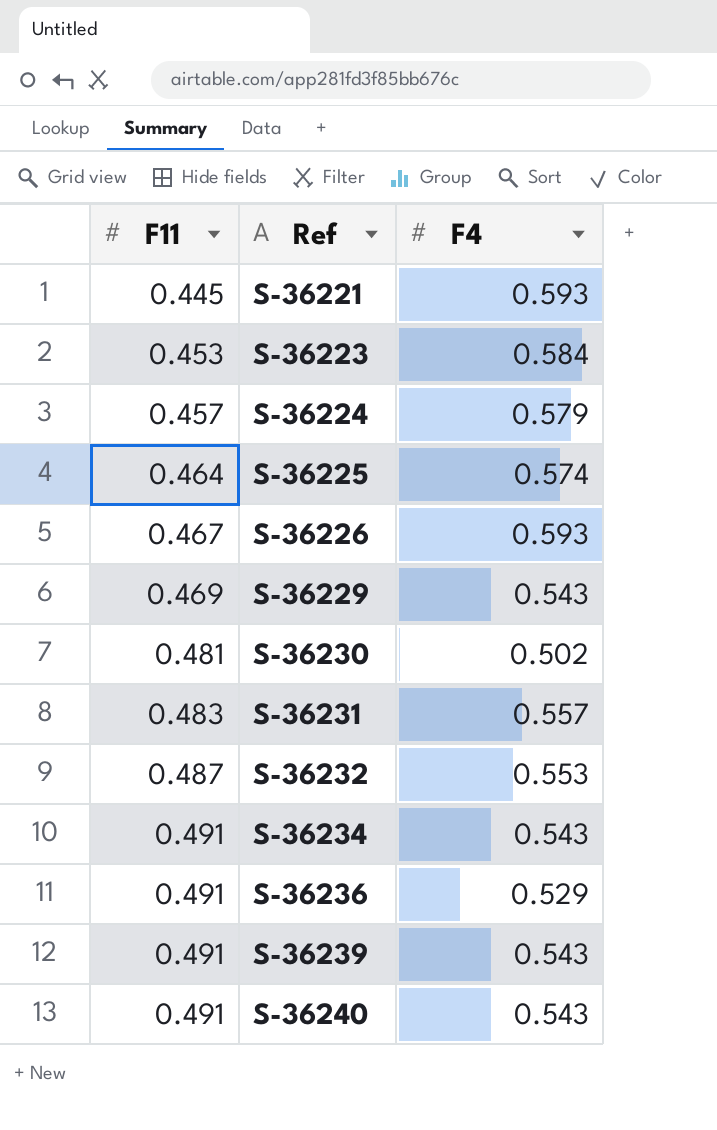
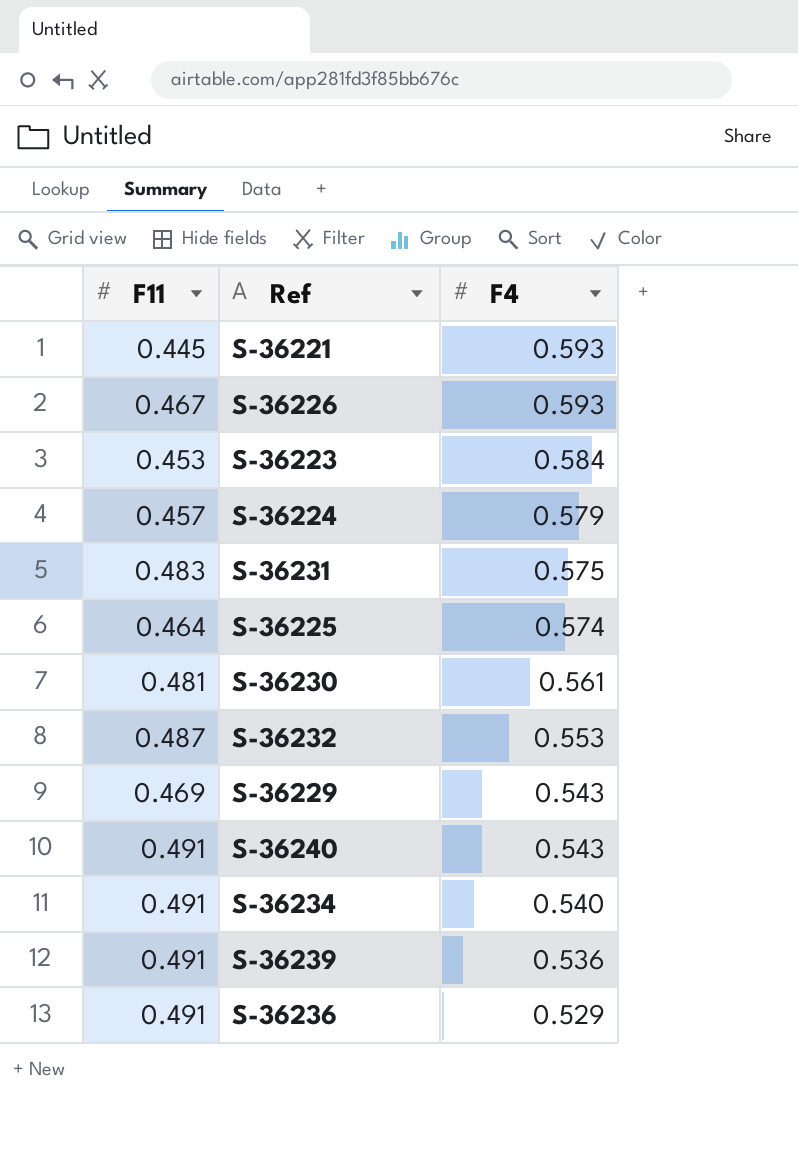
row order: F11 ascending -> F4 descending
S-36231 | F4: 0.557 -> 0.575
S-36230 | F4: 0.502 -> 0.561
S-36234 | F4: 0.543 -> 0.540
S-36239 | F4: 0.543 -> 0.536

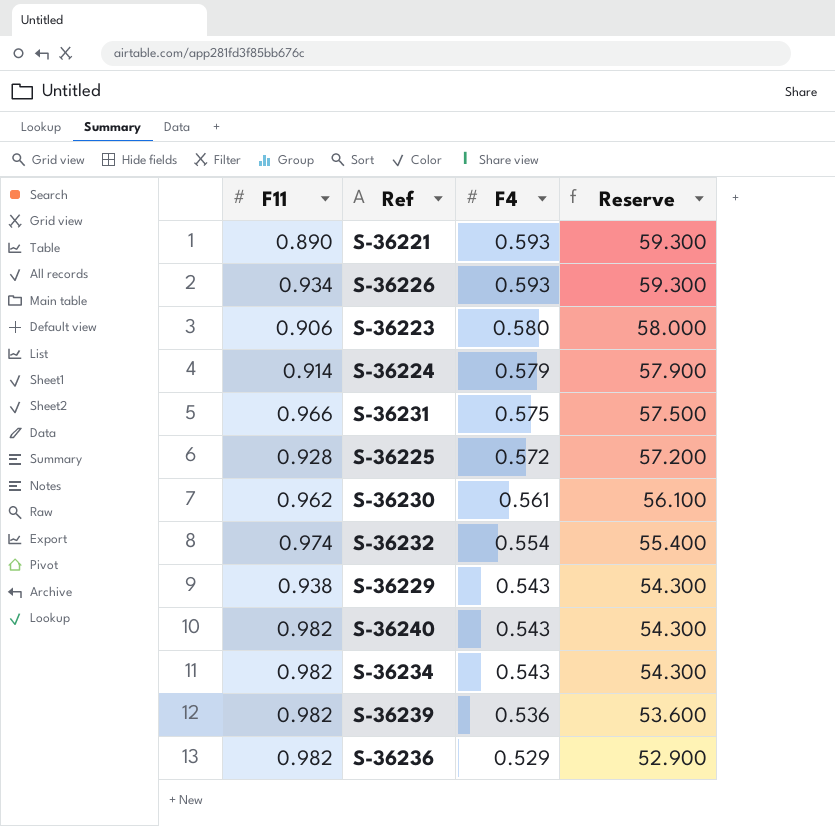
column Reserve | formula: none -> [F4] * 100
S-36221 | F11: 0.445 -> 0.890
S-36226 | F11: 0.467 -> 0.934
S-36223 | F11: 0.453 -> 0.906
S-36223 | F4: 0.584 -> 0.580
S-36224 | F11: 0.457 -> 0.914
S-36231 | F11: 0.483 -> 0.966
S-36225 | F11: 0.464 -> 0.928
S-36225 | F4: 0.574 -> 0.572
S-36230 | F11: 0.481 -> 0.962
S-36232 | F11: 0.487 -> 0.974
S-36232 | F4: 0.553 -> 0.554
S-36229 | F11: 0.469 -> 0.938
S-36240 | F11: 0.491 -> 0.982
S-36234 | F11: 0.491 -> 0.982
S-36234 | F4: 0.540 -> 0.543
S-36239 | F11: 0.491 -> 0.982
S-36236 | F11: 0.491 -> 0.982

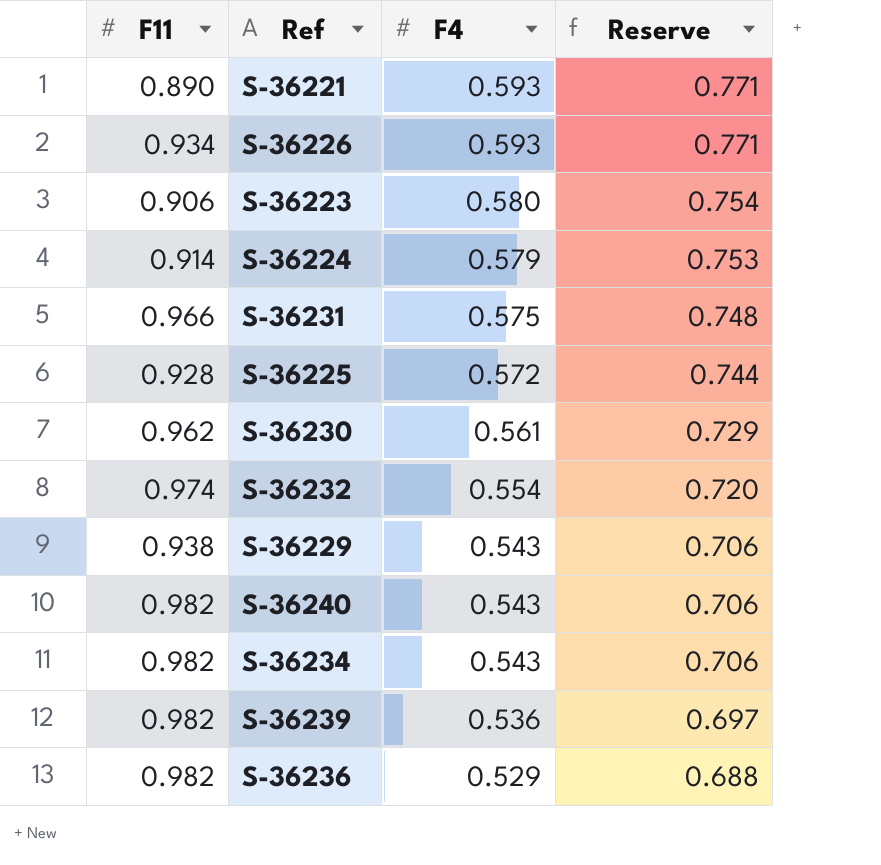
column Reserve | formula: [F4] * 100 -> [F4] * 1.3

